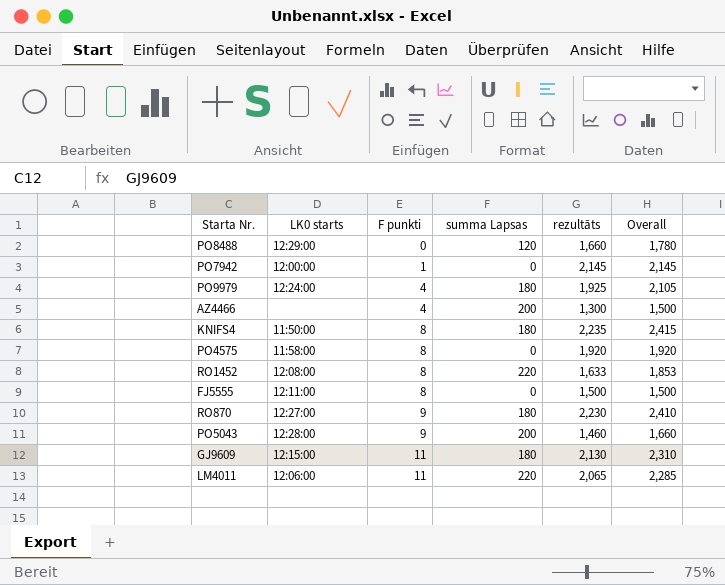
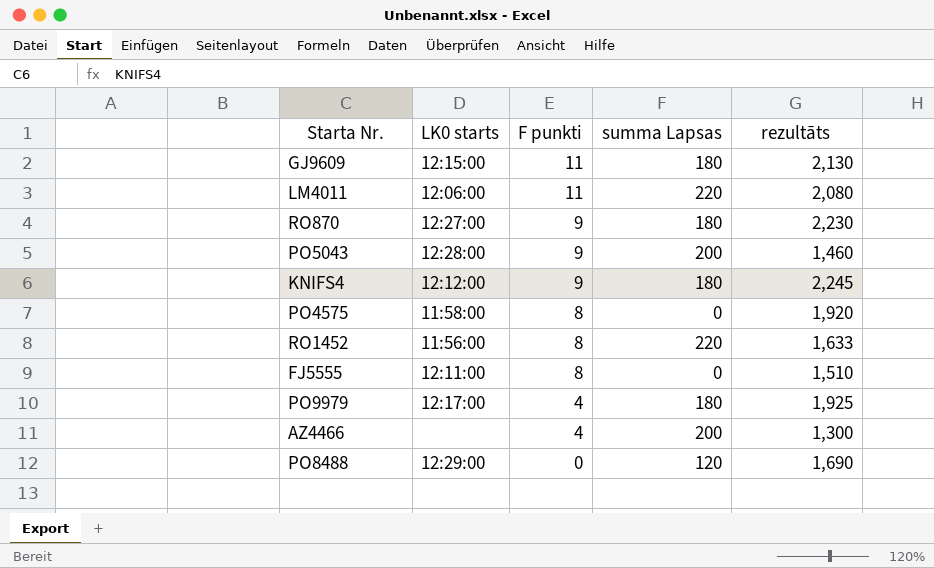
row order: F punkti ascending -> F punkti descending
column Overall | formula: [summa Lapsas] + [rezultāts] -> none
row PO7942: 12:00:00 | 1 | 0 | 2,145 | 2,145 -> none
LM4011 | rezultāts: 2,065 -> 2,080
KNIFS4 | LK0 starts: 11:50:00 -> 12:12:00
KNIFS4 | F punkti: 8 -> 9
KNIFS4 | rezultāts: 2,235 -> 2,245
RO1452 | LK0 starts: 12:08:00 -> 11:56:00
FJ5555 | rezultāts: 1,500 -> 1,510
PO9979 | LK0 starts: 12:24:00 -> 12:17:00
PO8488 | rezultāts: 1,660 -> 1,690

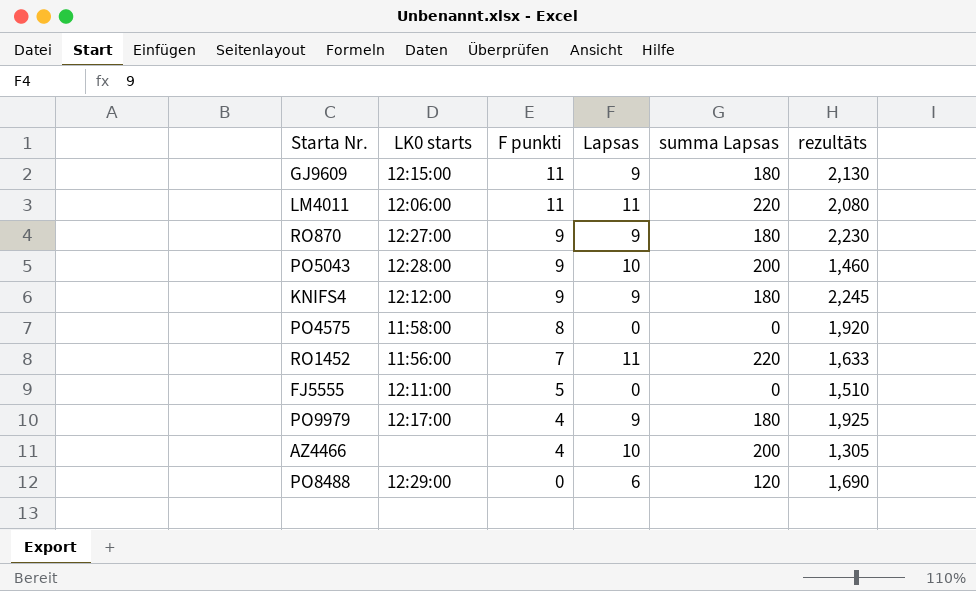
column Lapsas | position: none -> 4
RO1452 | F punkti: 8 -> 7
FJ5555 | F punkti: 8 -> 5
AZ4466 | rezultāts: 1,300 -> 1,305

